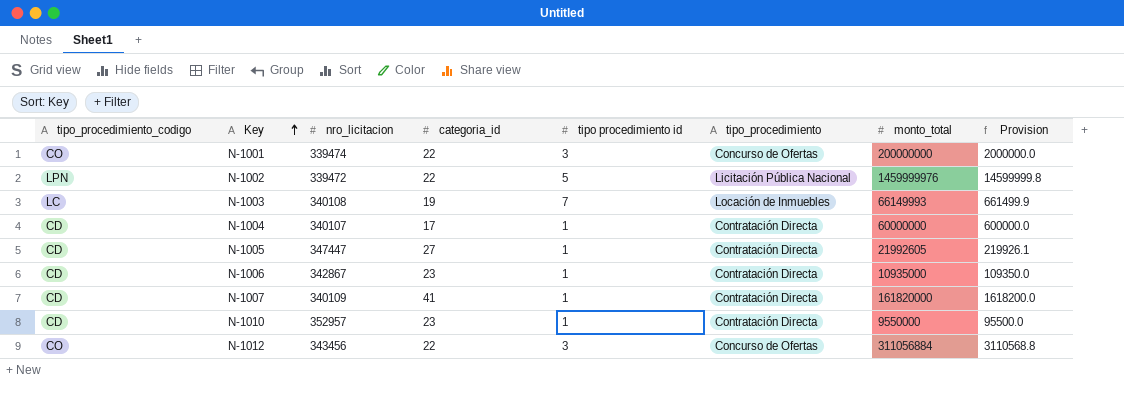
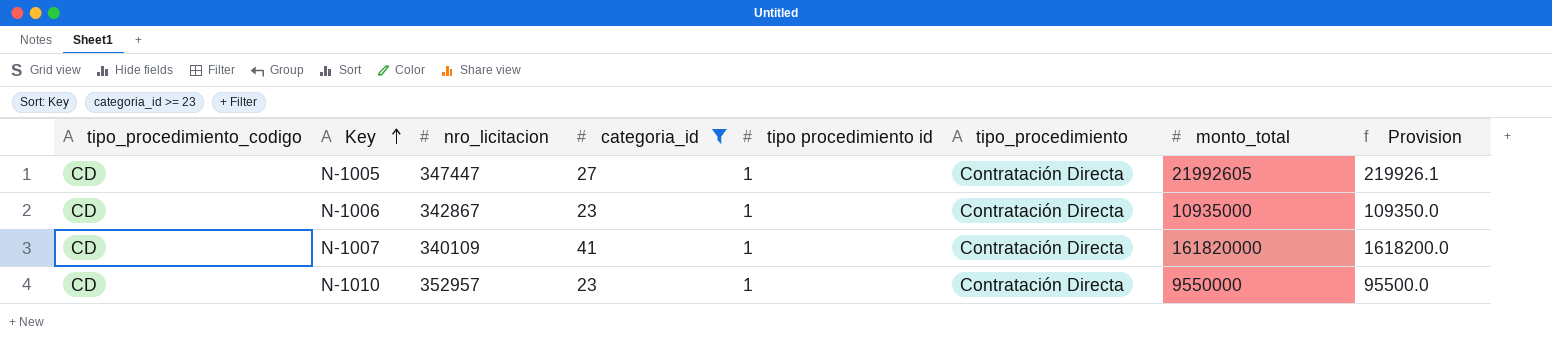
filter: none -> categoria_id >= 23

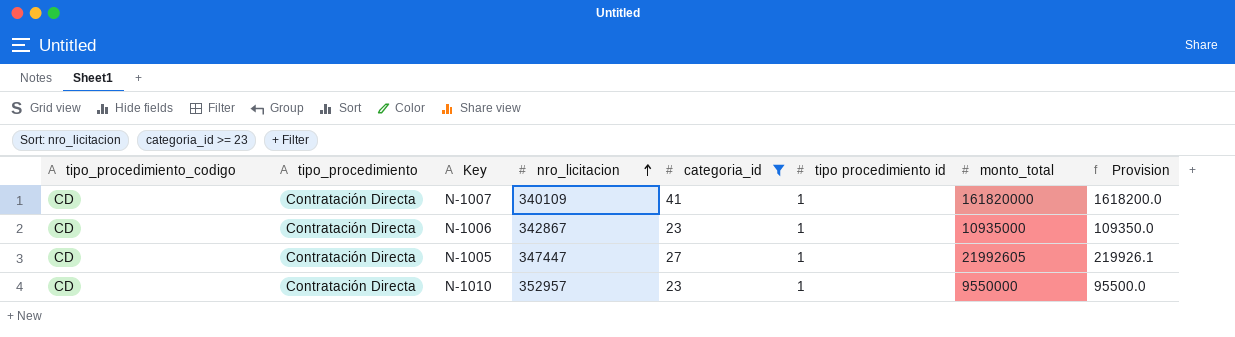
row order: Key ascending -> nro_licitacion ascending
column tipo_procedimiento | position: 6 -> 2

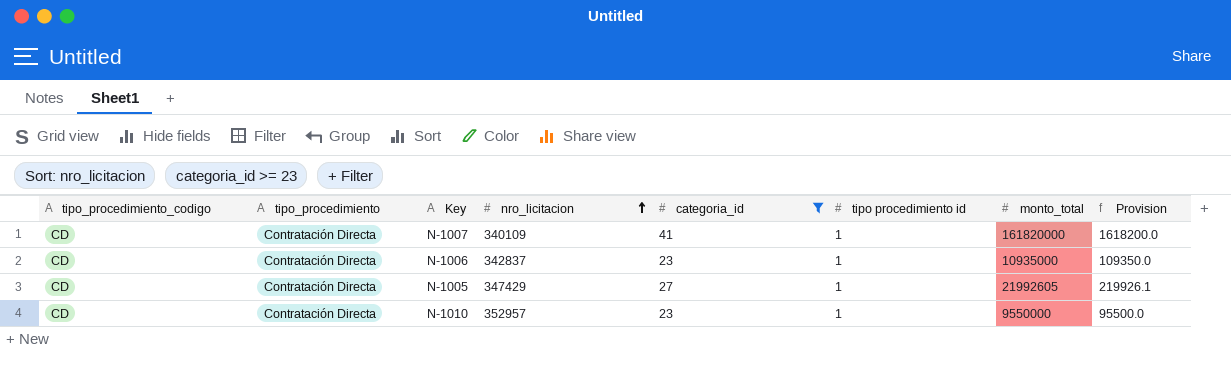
N-1006 | nro_licitacion: 342867 -> 342837
N-1005 | nro_licitacion: 347447 -> 347429

